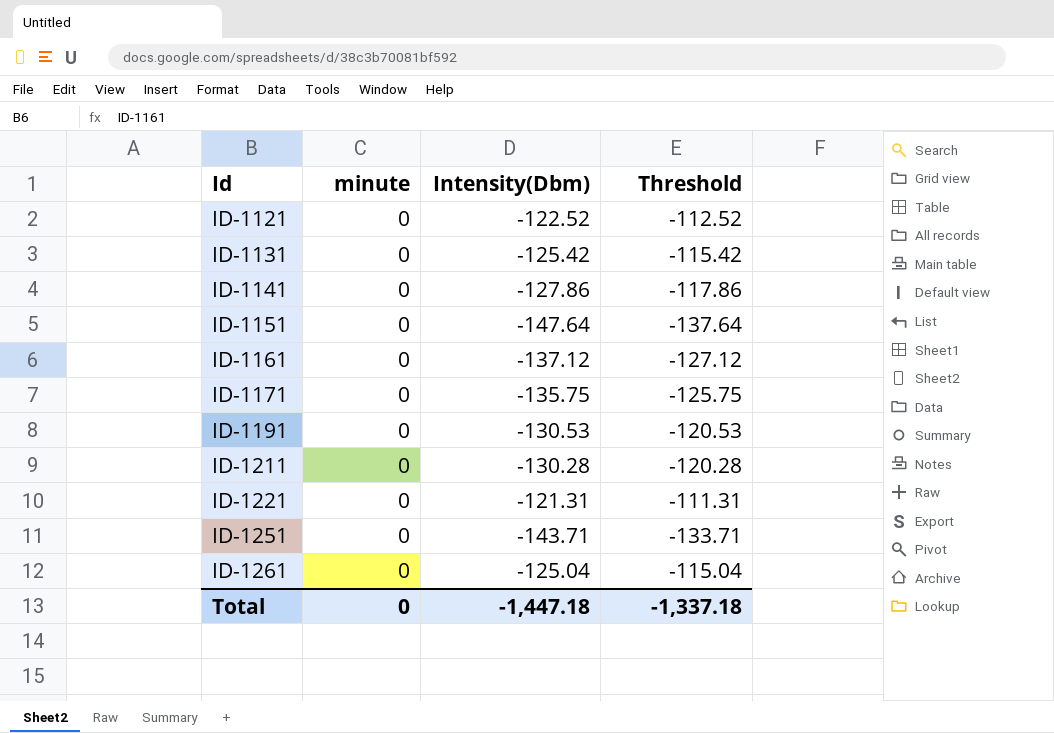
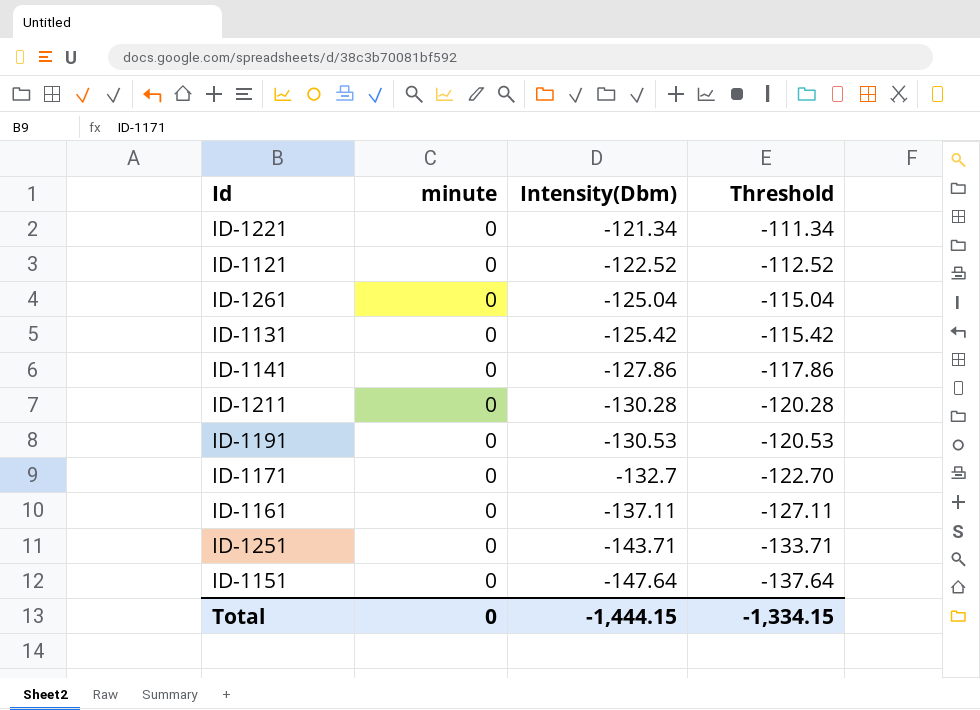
row order: Id ascending -> Intensity(Dbm) descending
ID-1221 | Intensity(Dbm): -121.31 -> -121.34
ID-1221 | Threshold: -111.31 -> -111.34
ID-1171 | Intensity(Dbm): -135.75 -> -132.7
ID-1171 | Threshold: -125.75 -> -122.70
ID-1161 | Intensity(Dbm): -137.12 -> -137.11
ID-1161 | Threshold: -127.12 -> -127.11
Total | Intensity(Dbm): -1,447.18 -> -1,444.15
Total | Threshold: -1,337.18 -> -1,334.15

